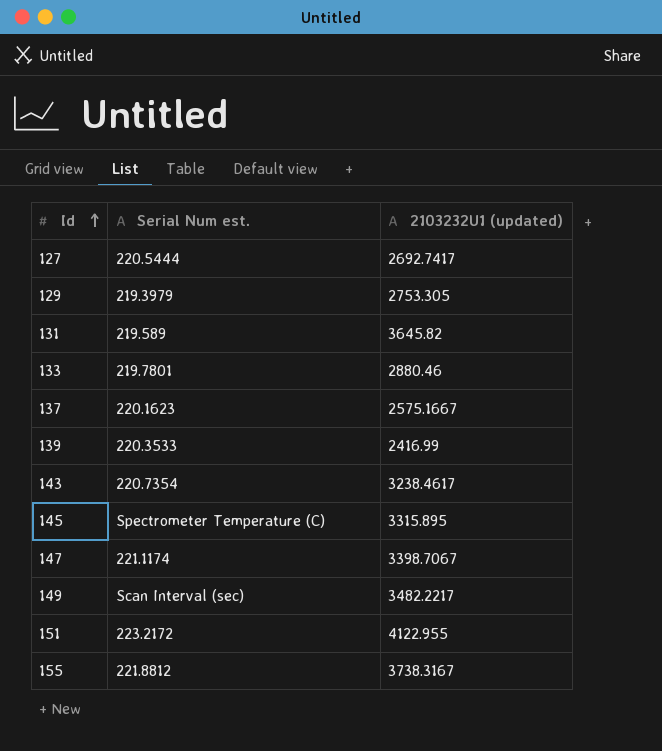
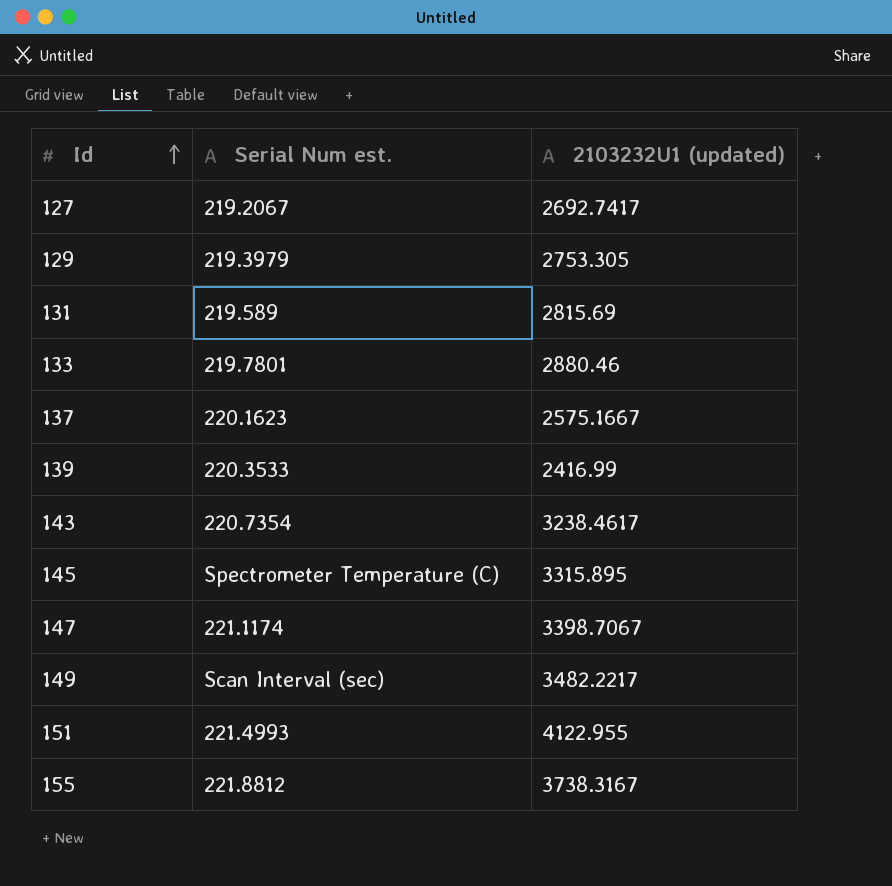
127 | Serial Num est.: 220.5444 -> 219.2067
131 | 2103232U1 (updated): 3645.82 -> 2815.69
151 | Serial Num est.: 223.2172 -> 221.4993

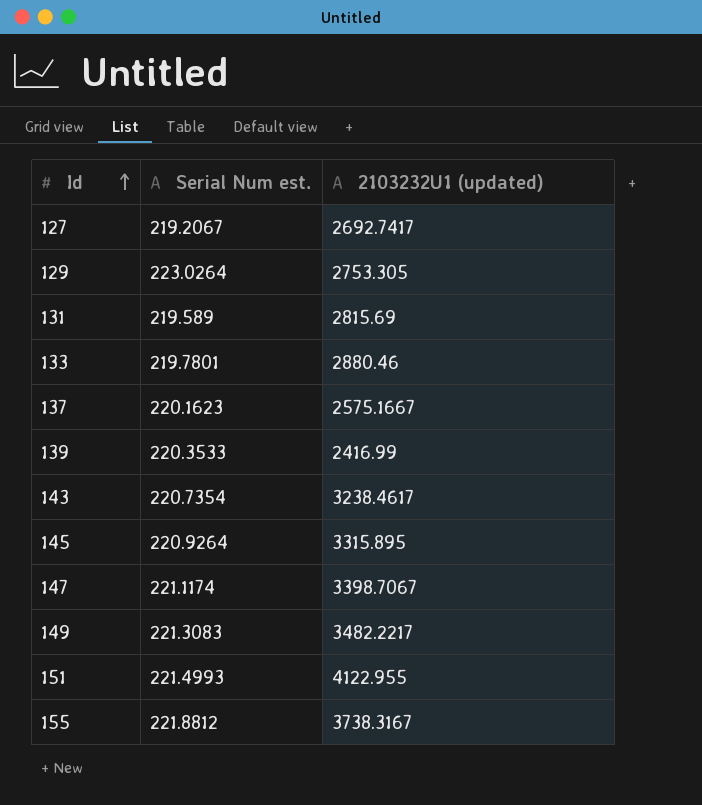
129 | Serial Num est.: 219.3979 -> 223.0264
145 | Serial Num est.: Spectrometer Temperature (C) -> 220.9264
149 | Serial Num est.: Scan Interval (sec) -> 221.3083

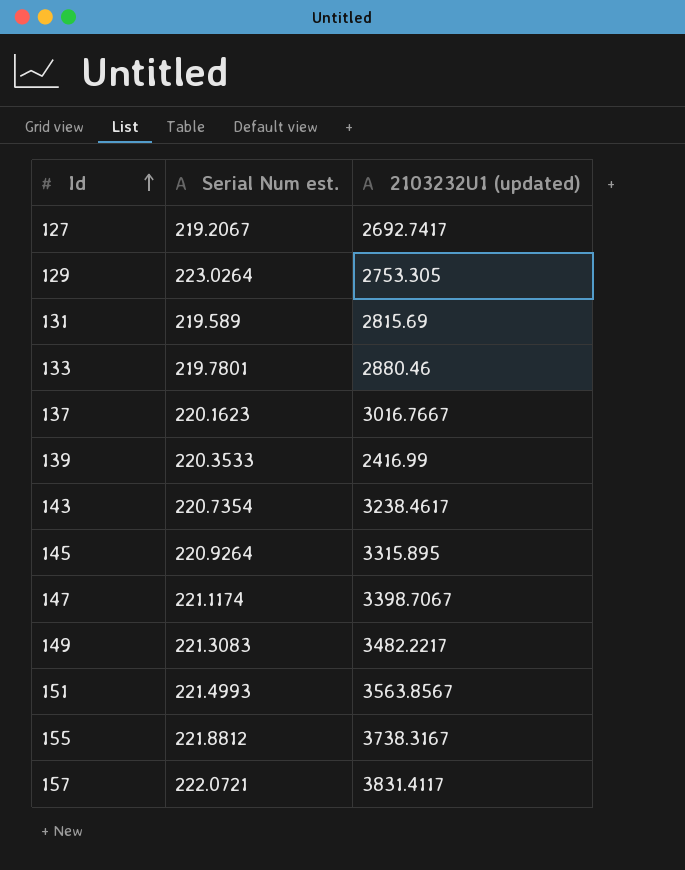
137 | 2103232U1 (updated): 2575.1667 -> 3016.7667
151 | 2103232U1 (updated): 4122.955 -> 3563.8567
row 157: none -> 222.0721 | 3831.4117

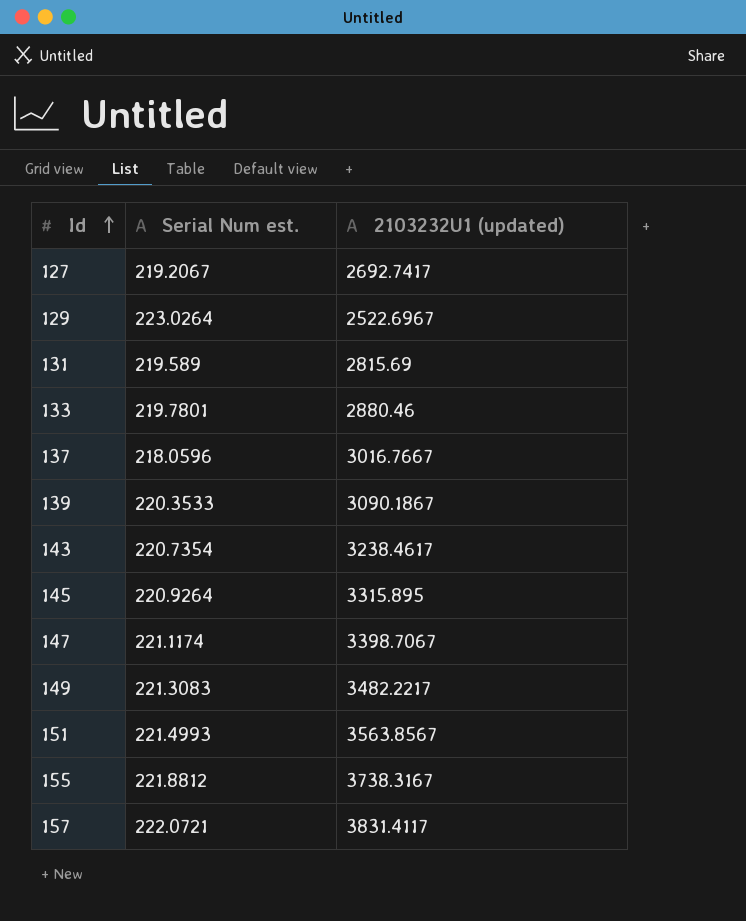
129 | 2103232U1 (updated): 2753.305 -> 2522.6967
137 | Serial Num est.: 220.1623 -> 218.0596
139 | 2103232U1 (updated): 2416.99 -> 3090.1867

